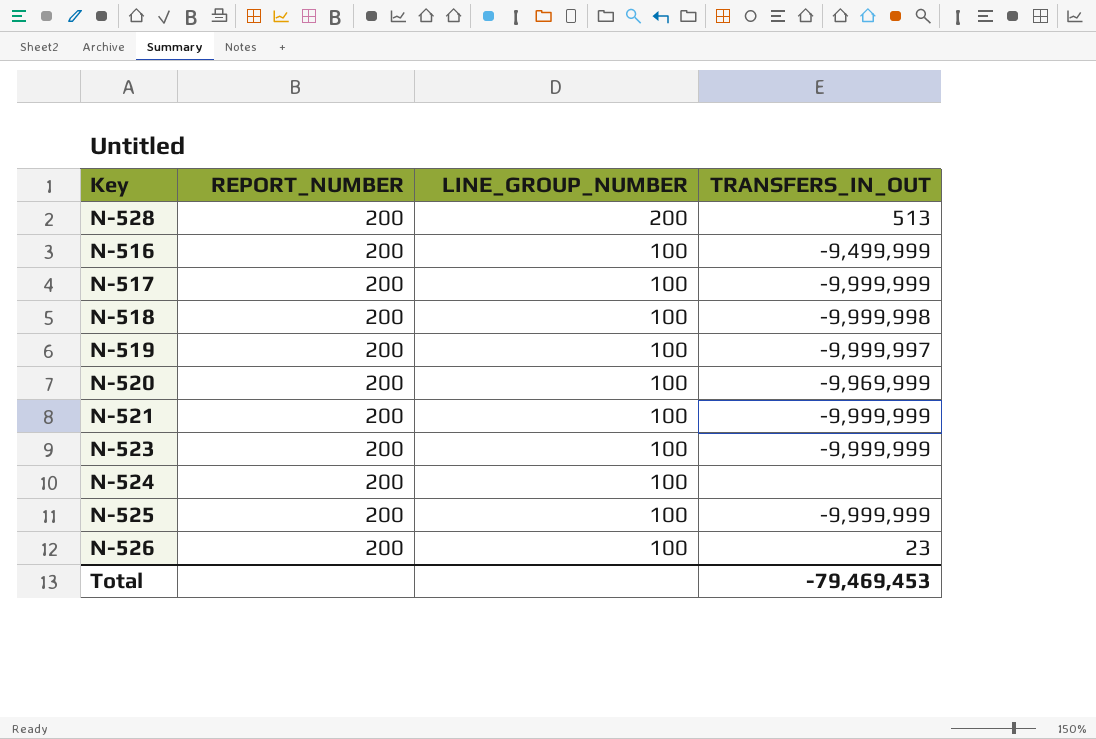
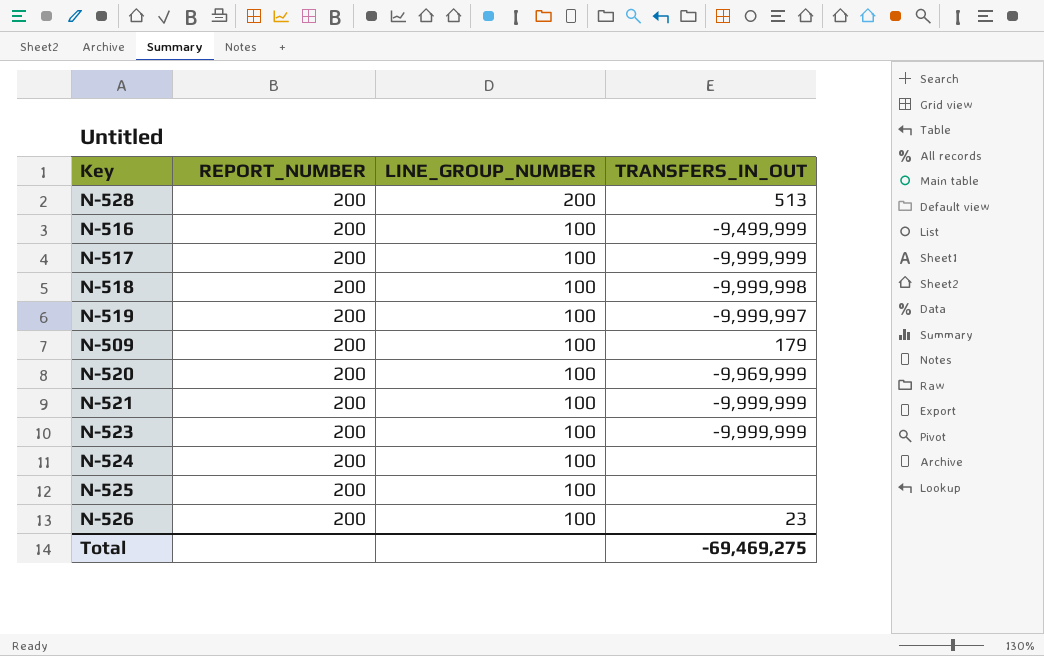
row N-509: none -> 200 | 100 | 179
N-525 | TRANSFERS_IN_OUT: -9,999,999 -> none
Total | TRANSFERS_IN_OUT: -79,469,453 -> -69,469,275

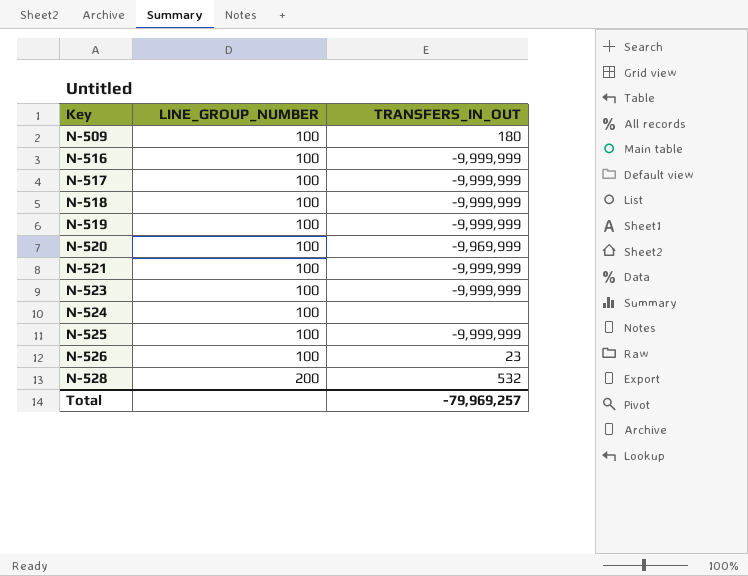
row order: LINE_GROUP_NUMBER descending -> Key ascending
column REPORT_NUMBER | position: 2 -> none
N-509 | TRANSFERS_IN_OUT: 179 -> 180
N-516 | TRANSFERS_IN_OUT: -9,499,999 -> -9,999,999
N-518 | TRANSFERS_IN_OUT: -9,999,998 -> -9,999,999
N-519 | TRANSFERS_IN_OUT: -9,999,997 -> -9,999,999
N-525 | TRANSFERS_IN_OUT: none -> -9,999,999
N-528 | TRANSFERS_IN_OUT: 513 -> 532
Total | TRANSFERS_IN_OUT: -69,469,275 -> -79,969,257

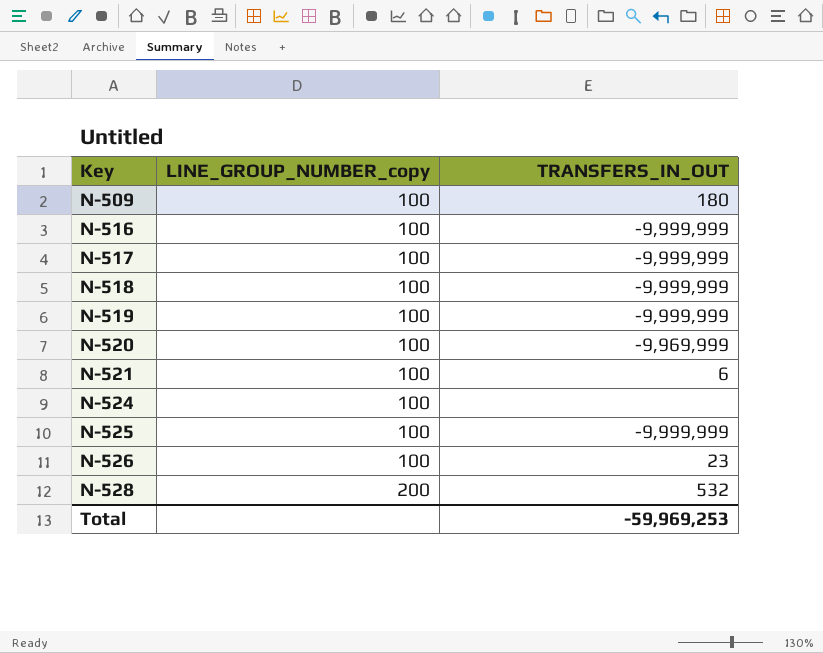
column name: LINE_GROUP_NUMBER -> LINE_GROUP_NUMBER_copy
row N-523: 100 | -9,999,999 -> none
N-521 | TRANSFERS_IN_OUT: -9,999,999 -> 6
Total | TRANSFERS_IN_OUT: -79,969,257 -> -59,969,253

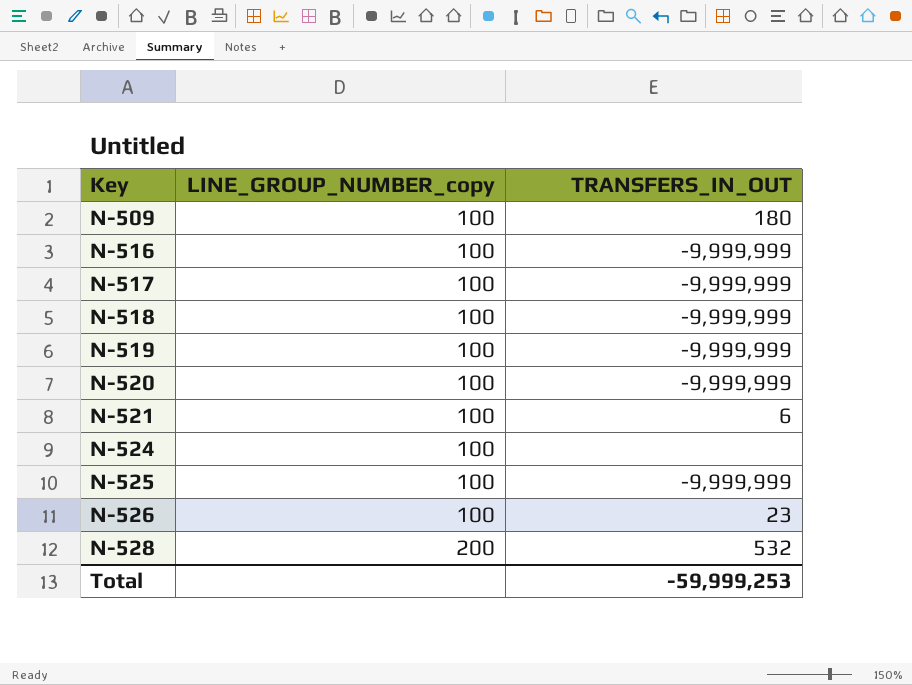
N-520 | TRANSFERS_IN_OUT: -9,969,999 -> -9,999,999
Total | TRANSFERS_IN_OUT: -59,969,253 -> -59,999,253

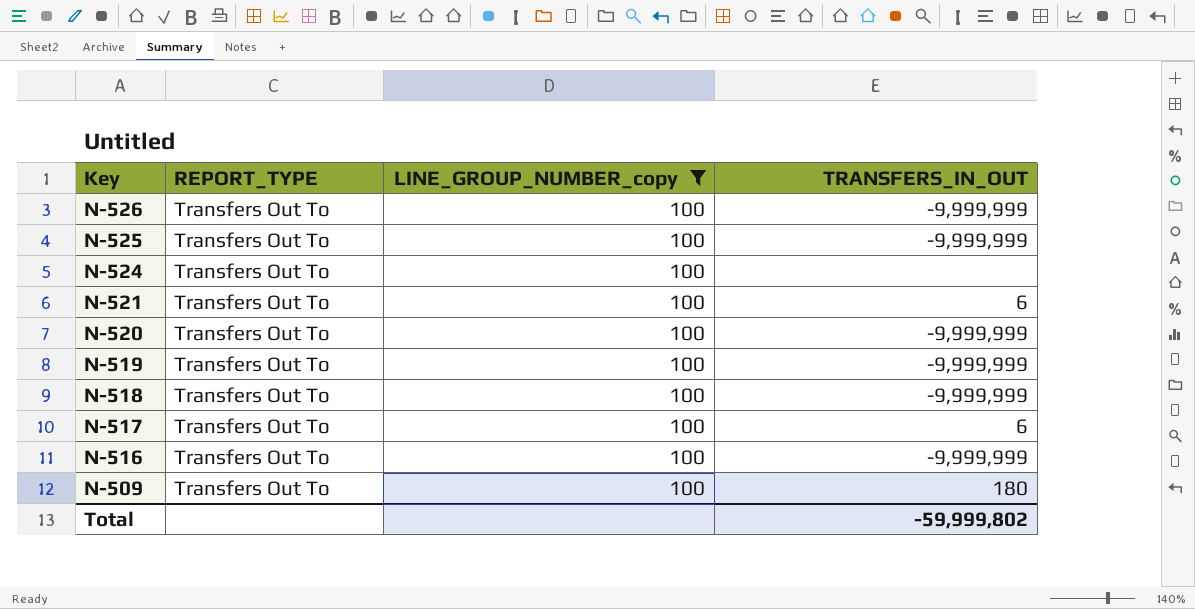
filter: none -> LINE_GROUP_NUMBER_copy = 100
row order: Key ascending -> Key descending
column REPORT_TYPE | position: none -> 2
N-526 | TRANSFERS_IN_OUT: 23 -> -9,999,999
N-517 | TRANSFERS_IN_OUT: -9,999,999 -> 6
Total | TRANSFERS_IN_OUT: -59,999,253 -> -59,999,802

